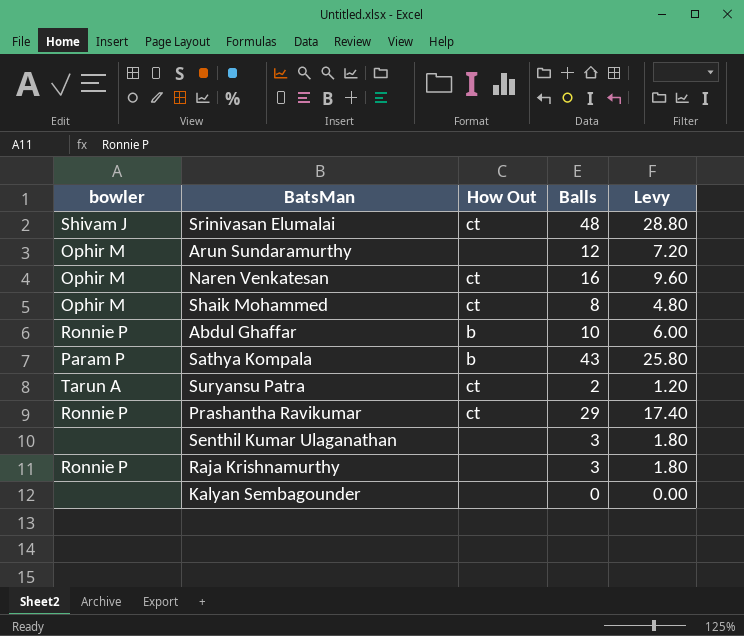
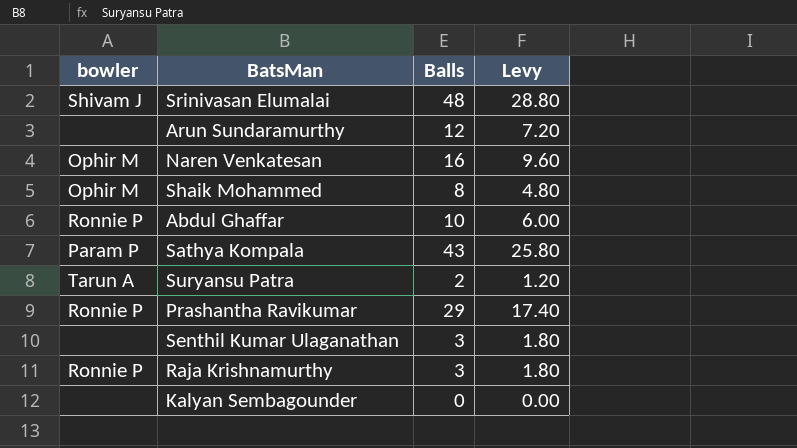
column How Out | position: 3 -> none
Arun Sundaramurthy | bowler: Ophir M -> none

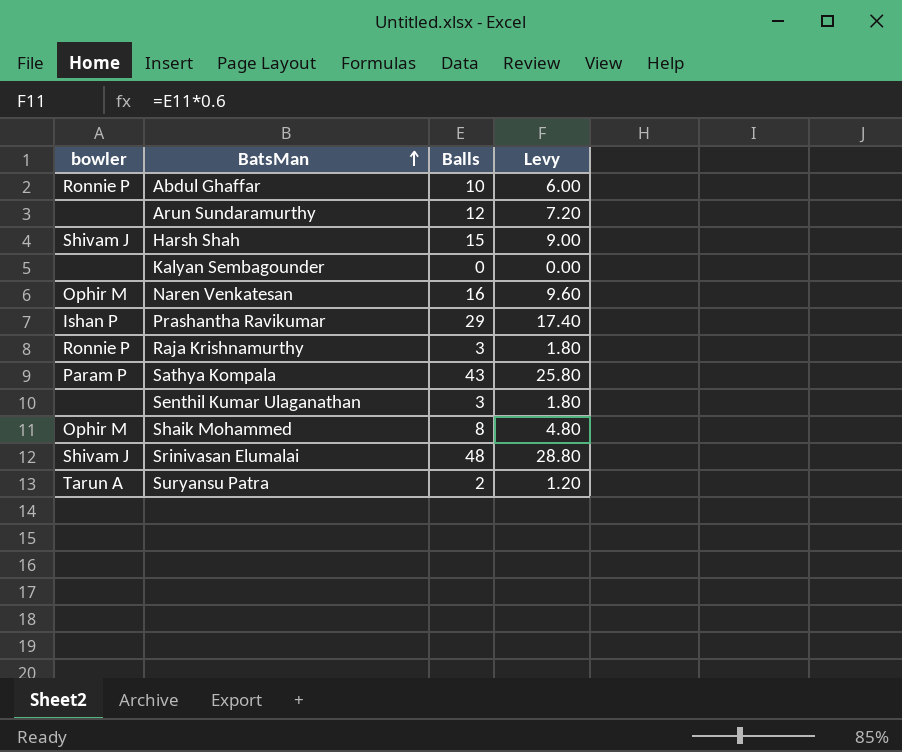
row order: none -> BatsMan ascending
row Harsh Shah: none -> Shivam J | 15 | 9.00
Prashantha Ravikumar | bowler: Ronnie P -> Ishan P

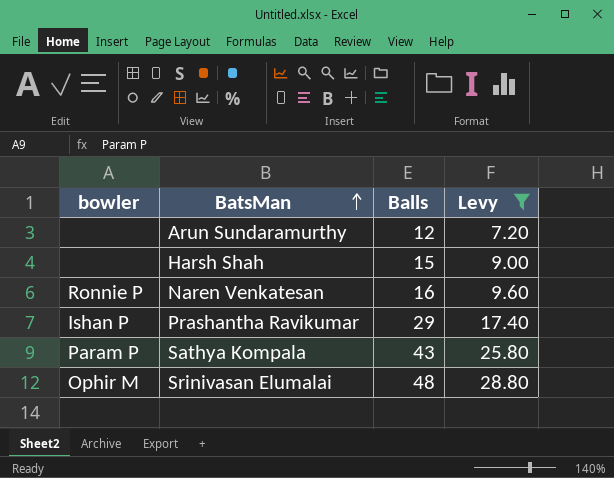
filter: none -> Levy >= 7.20
Harsh Shah | bowler: Shivam J -> none
Naren Venkatesan | bowler: Ophir M -> Ronnie P
Srinivasan Elumalai | bowler: Shivam J -> Ophir M

